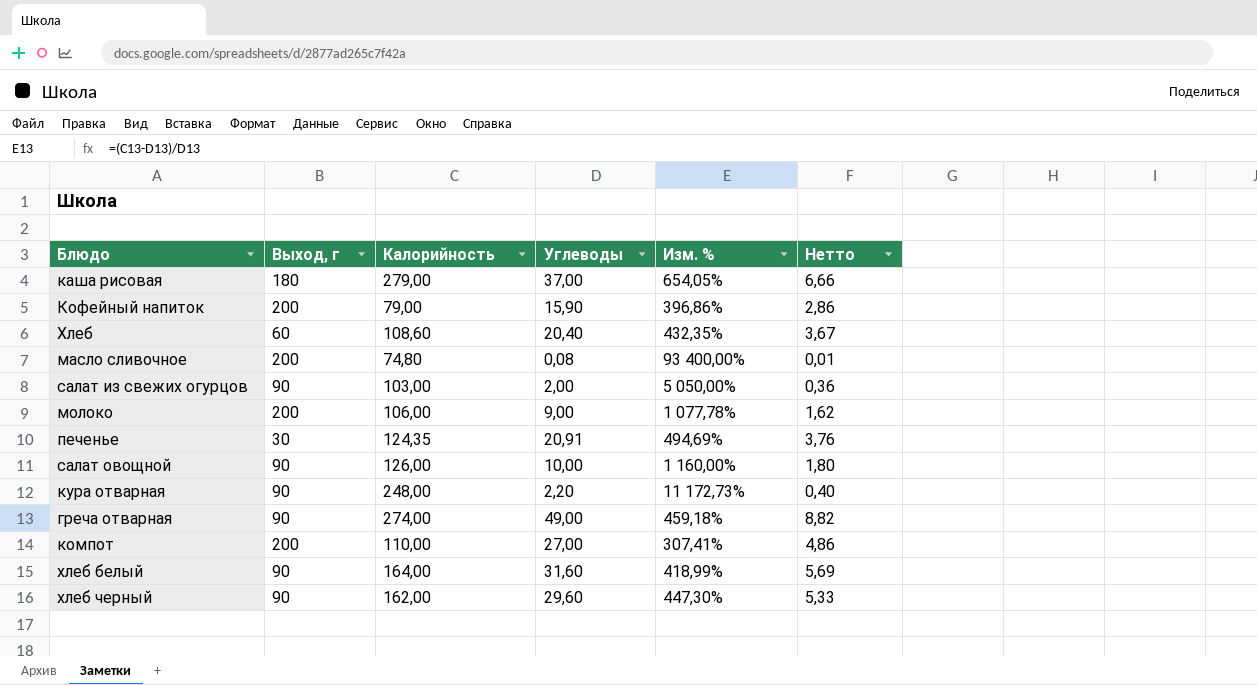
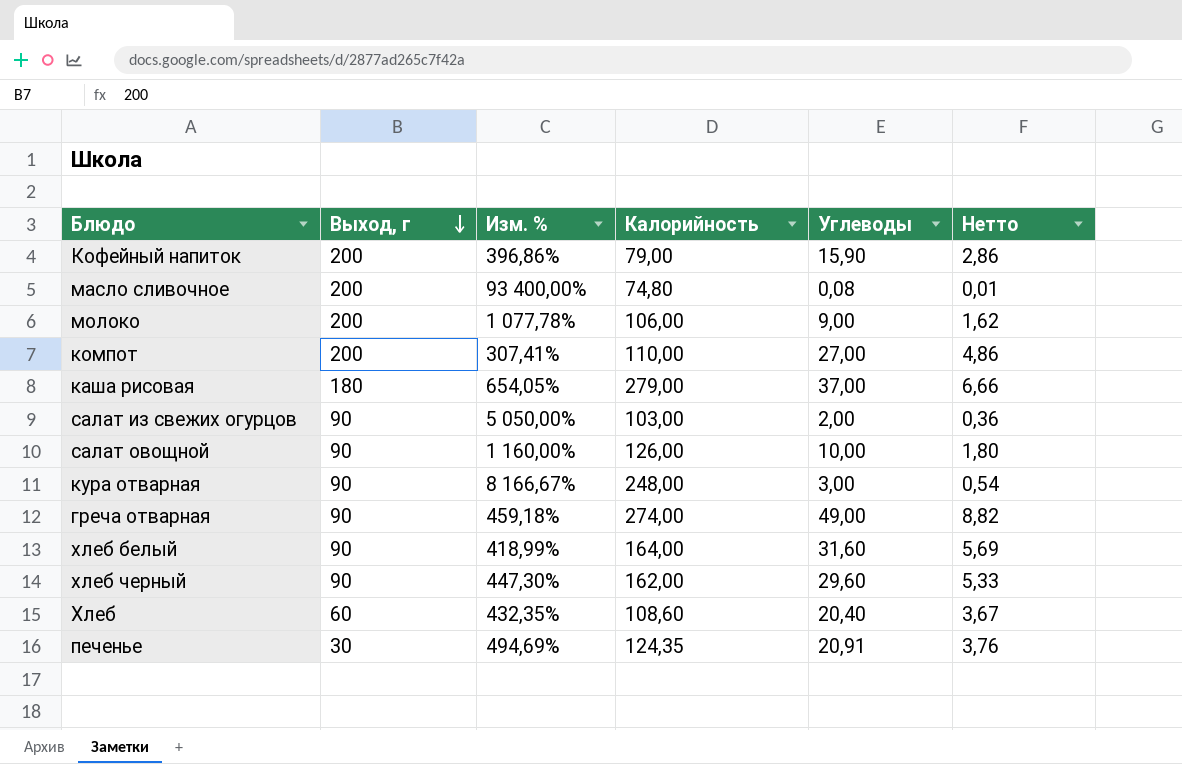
row order: none -> Выход, г descending
column Изм. % | position: 5 -> 3
кура отварная | Изм. %: 11 172,73% -> 8 166,67%
кура отварная | Углеводы: 2,20 -> 3,00
кура отварная | Нетто: 0,40 -> 0,54

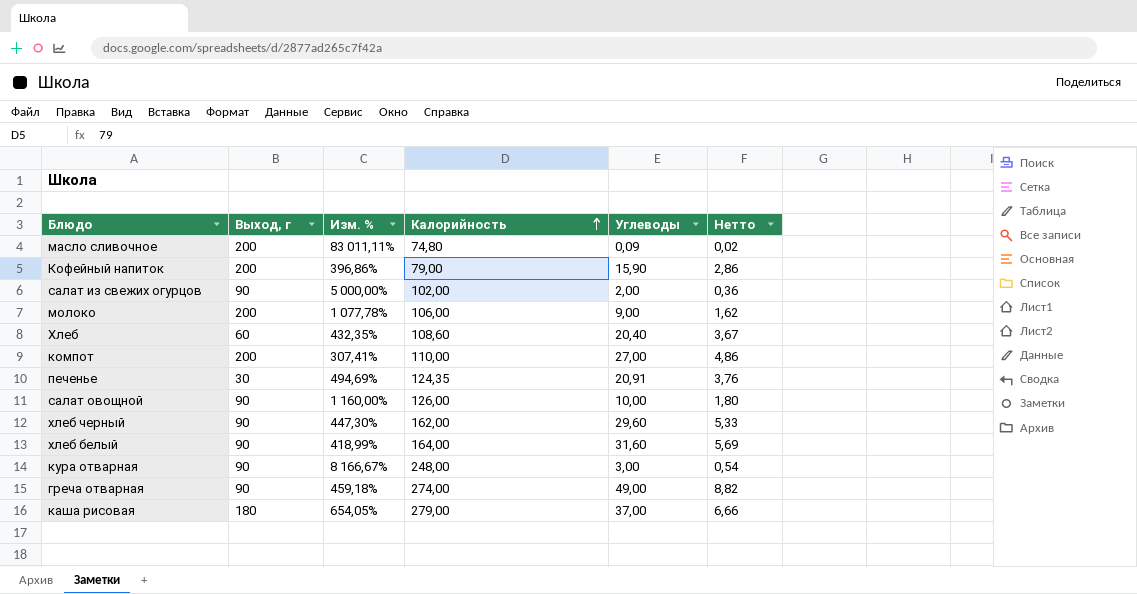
row order: Выход, г descending -> Калорийность ascending
масло сливочное | Изм. %: 93 400,00% -> 83 011,11%
масло сливочное | Углеводы: 0,08 -> 0,09
масло сливочное | Нетто: 0,01 -> 0,02
салат из свежих огурцов | Изм. %: 5 050,00% -> 5 000,00%
салат из свежих огурцов | Калорийность: 103,00 -> 102,00

